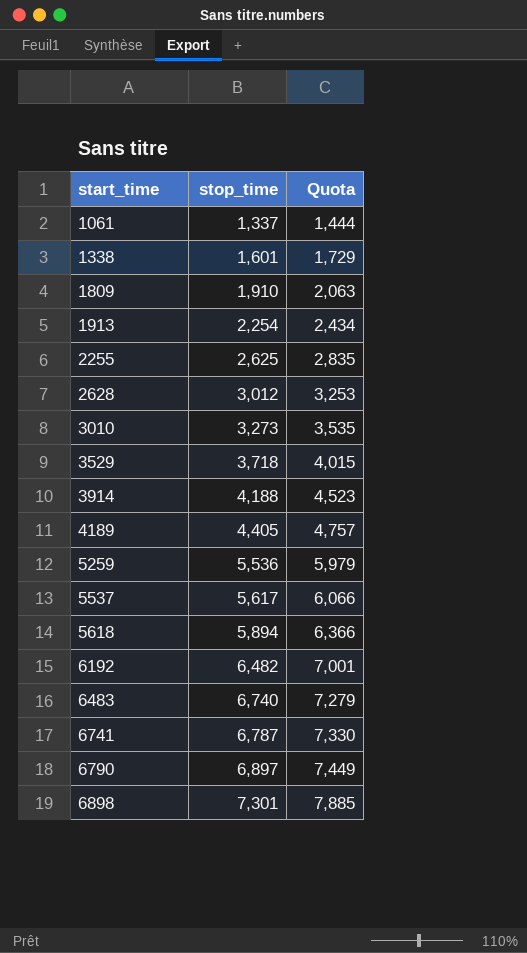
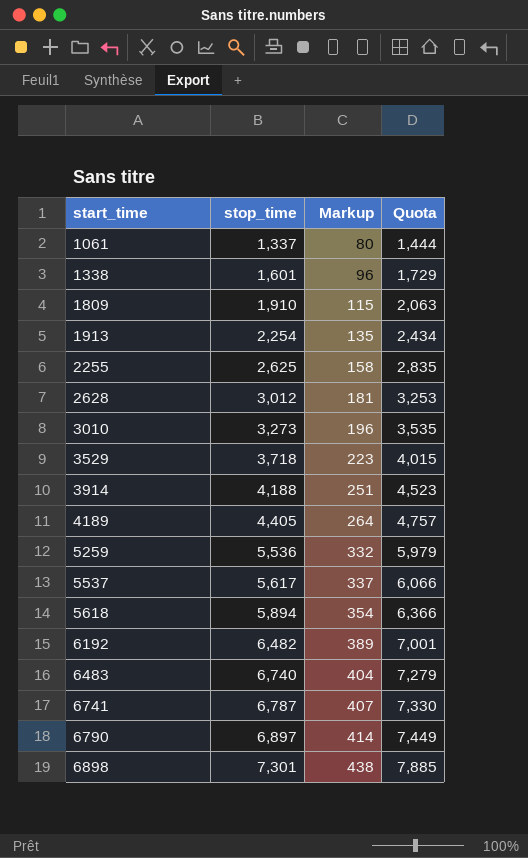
column Markup | formula: none -> [stop_time] * 0.06

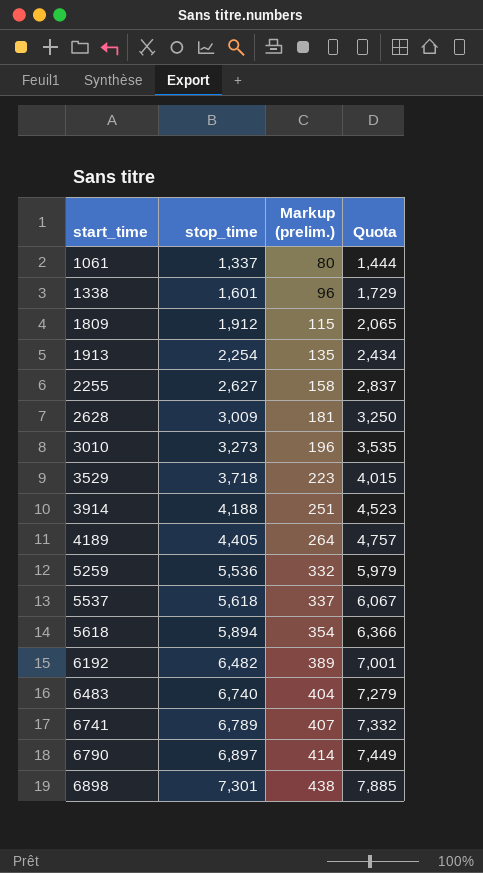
column name: Markup -> Markup (prelim.)
1809 | stop_time: 1,910 -> 1,912
1809 | Quota: 2,063 -> 2,065
2255 | stop_time: 2,625 -> 2,627
2255 | Quota: 2,835 -> 2,837
2628 | stop_time: 3,012 -> 3,009
2628 | Quota: 3,253 -> 3,250
5537 | stop_time: 5,617 -> 5,618
5537 | Quota: 6,066 -> 6,067
6741 | stop_time: 6,787 -> 6,789
6741 | Quota: 7,330 -> 7,332

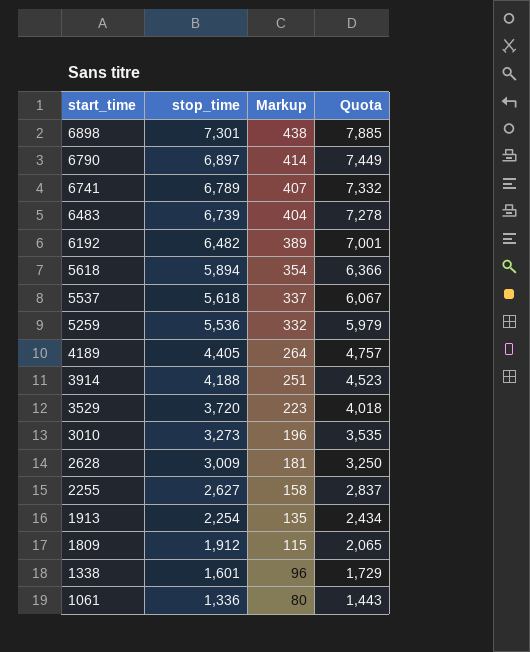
row order: start_time ascending -> start_time descending
column name: Markup (prelim.) -> Markup
6483 | stop_time: 6,740 -> 6,739
6483 | Quota: 7,279 -> 7,278
3529 | stop_time: 3,718 -> 3,720
3529 | Quota: 4,015 -> 4,018
1061 | stop_time: 1,337 -> 1,336
1061 | Quota: 1,444 -> 1,443

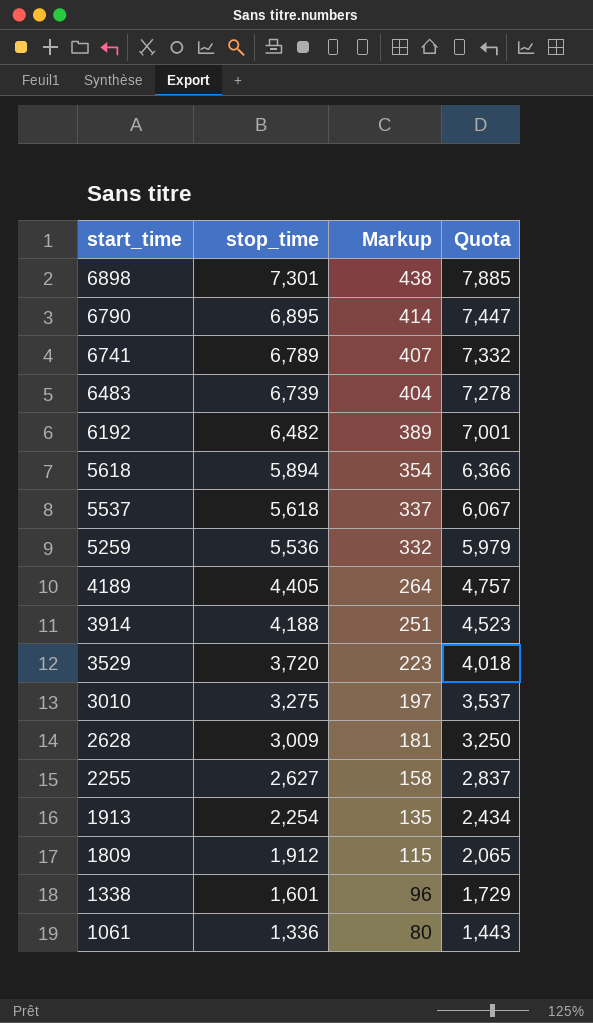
6790 | stop_time: 6,897 -> 6,895
6790 | Quota: 7,449 -> 7,447
3010 | stop_time: 3,273 -> 3,275
3010 | Markup: 196 -> 197
3010 | Quota: 3,535 -> 3,537

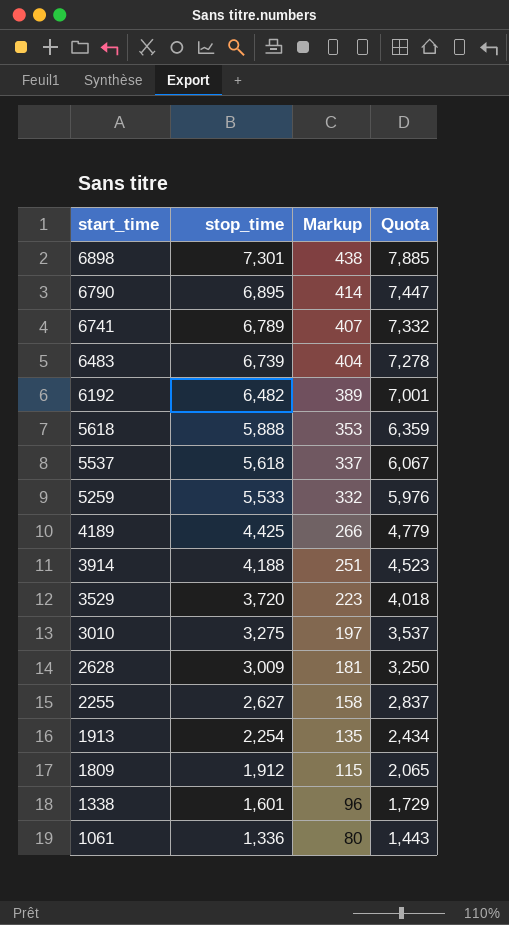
5618 | stop_time: 5,894 -> 5,888
5618 | Markup: 354 -> 353
5618 | Quota: 6,366 -> 6,359
5259 | stop_time: 5,536 -> 5,533
5259 | Quota: 5,979 -> 5,976
4189 | stop_time: 4,405 -> 4,425
4189 | Markup: 264 -> 266
4189 | Quota: 4,757 -> 4,779

